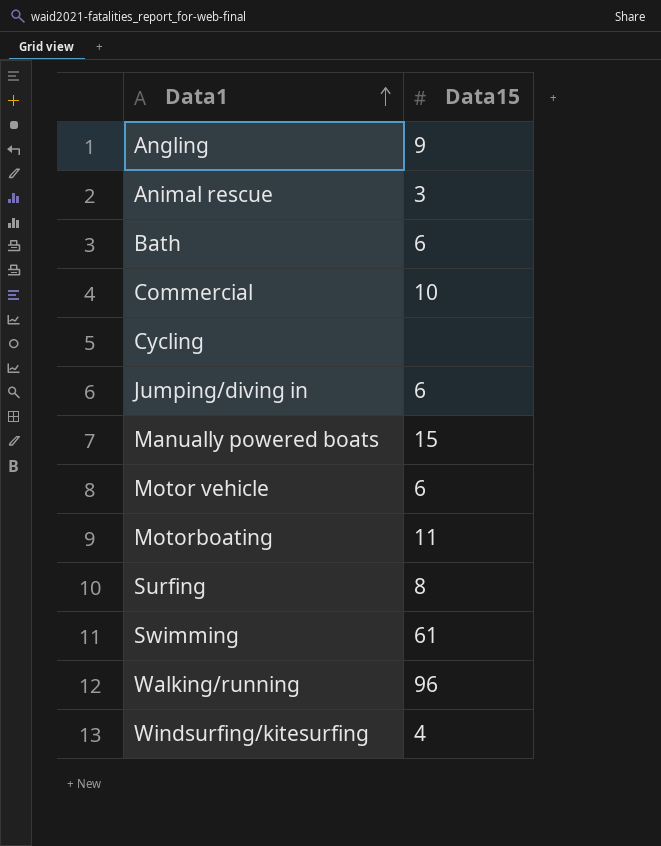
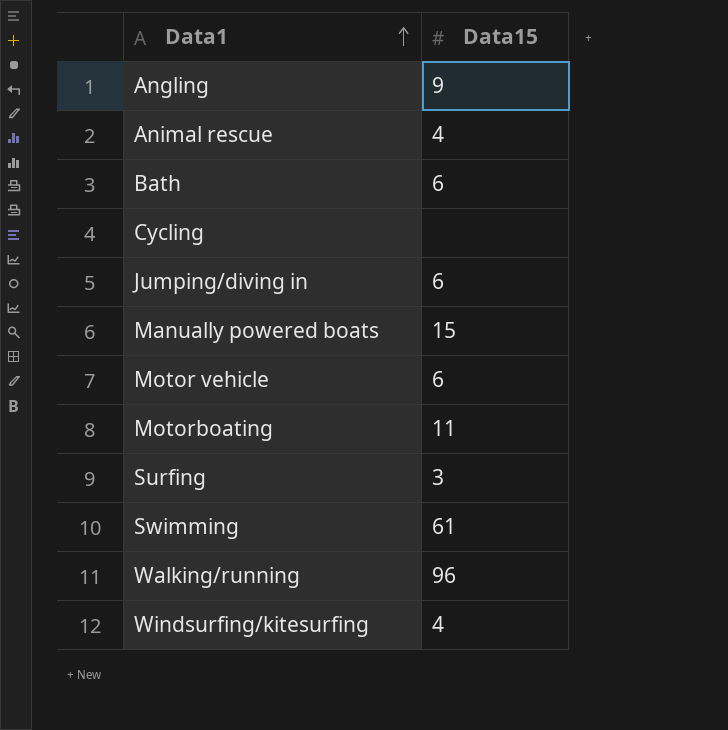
row Commercial: 10 -> none
Animal rescue | Data15: 3 -> 4
Surfing | Data15: 8 -> 3

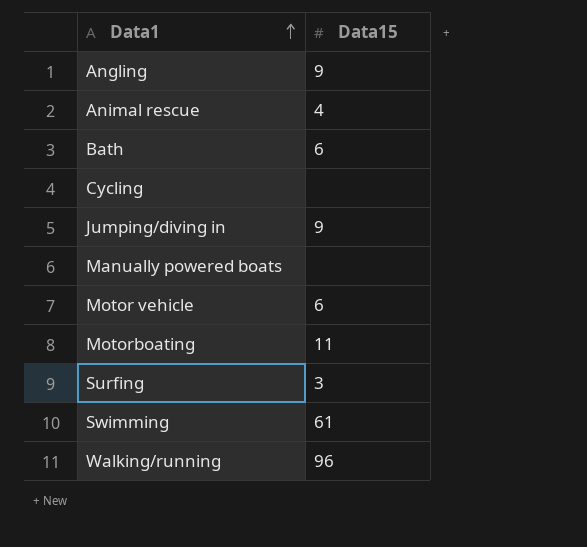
row Windsurfing/kitesurfing: 4 -> none
Jumping/diving in | Data15: 6 -> 9
Manually powered boats | Data15: 15 -> none

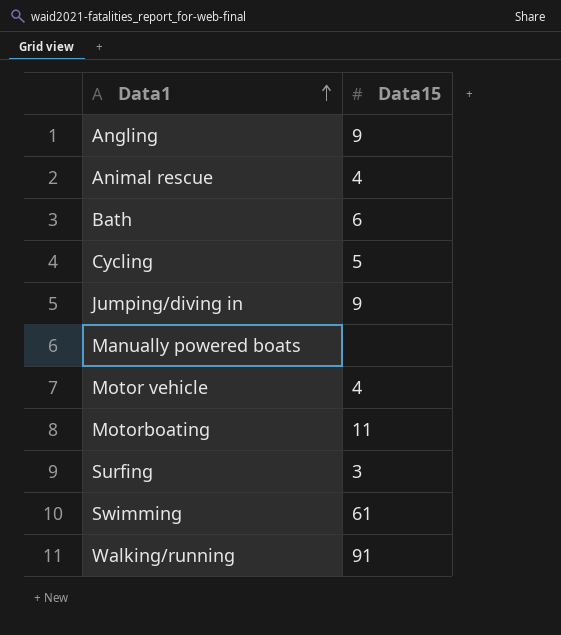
Cycling | Data15: none -> 5
Motor vehicle | Data15: 6 -> 4
Walking/running | Data15: 96 -> 91

